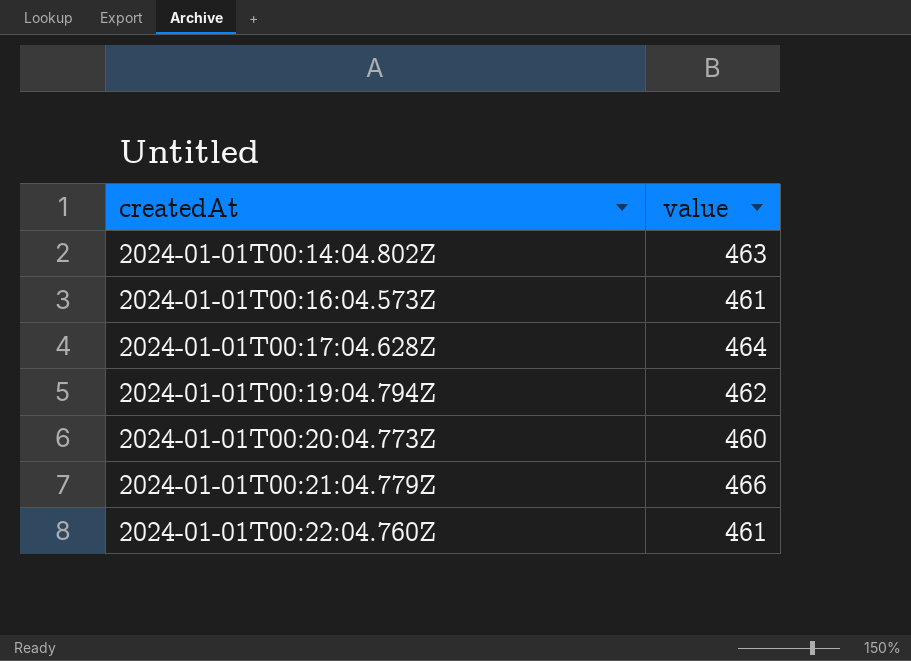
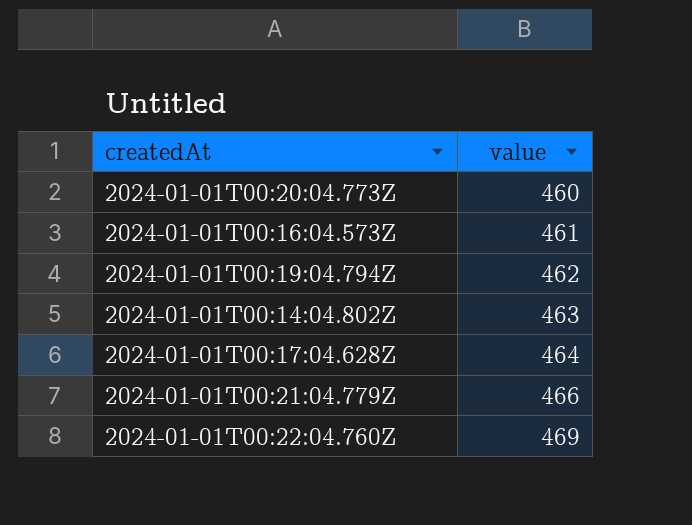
row order: createdAt ascending -> value ascending
2024-01-01T00:22:04.760Z | value: 461 -> 469

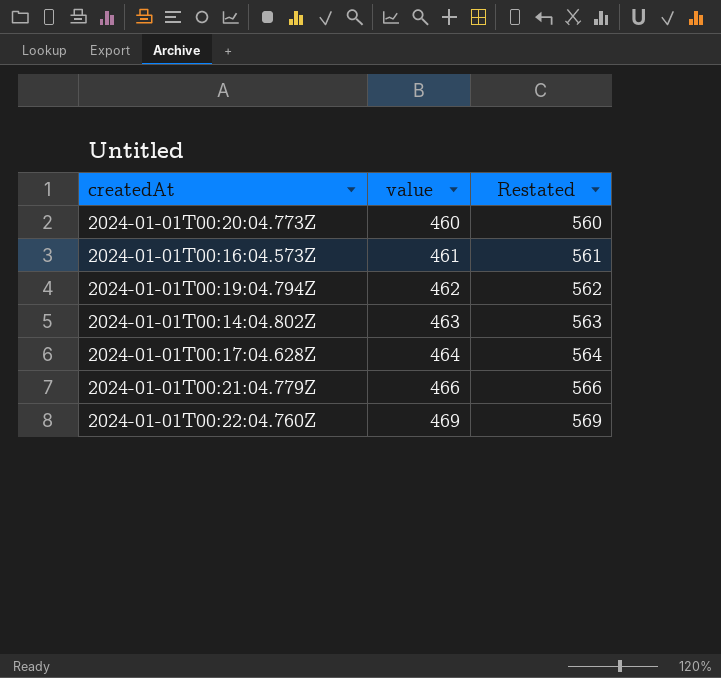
column Restated | formula: none -> [value] + 100

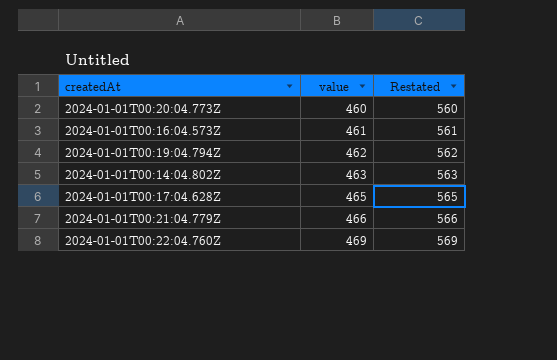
2024-01-01T00:17:04.628Z | value: 464 -> 465
2024-01-01T00:17:04.628Z | Restated: 564 -> 565

